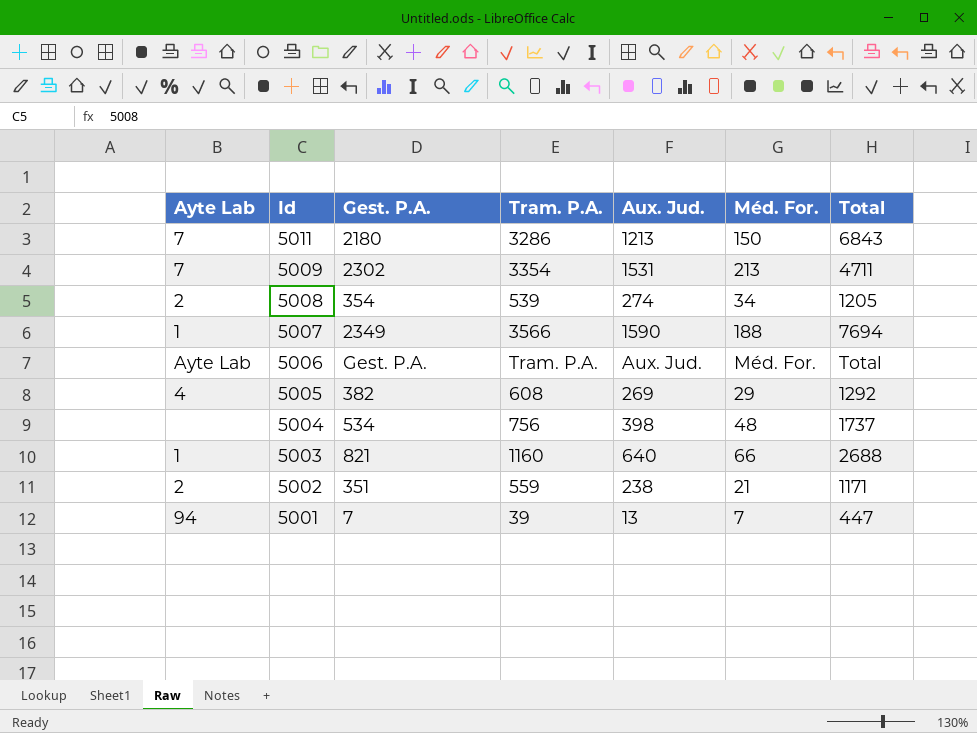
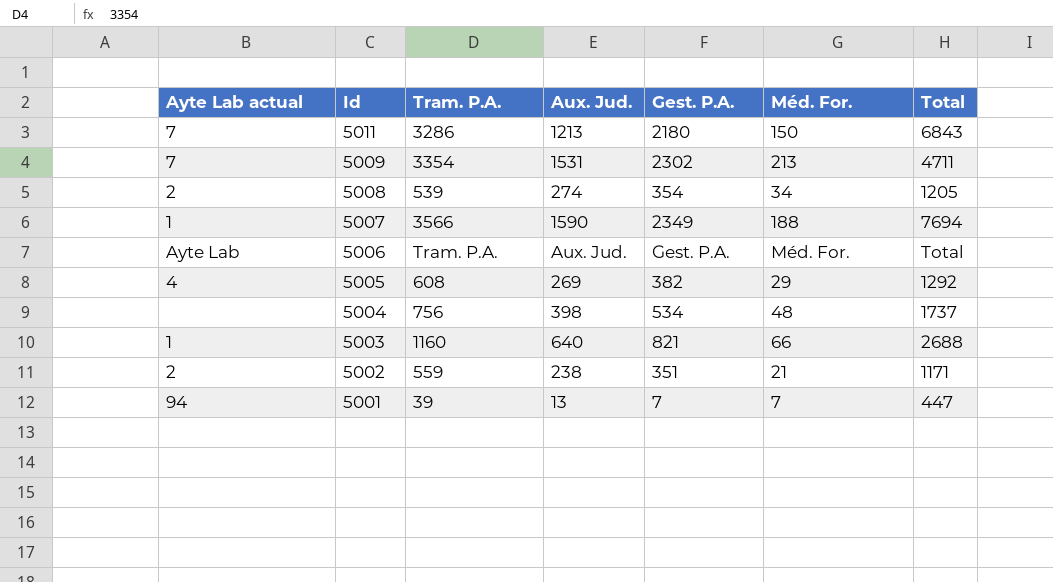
column name: Ayte Lab -> Ayte Lab actual
column Gest. P.A. | position: 3 -> 5

